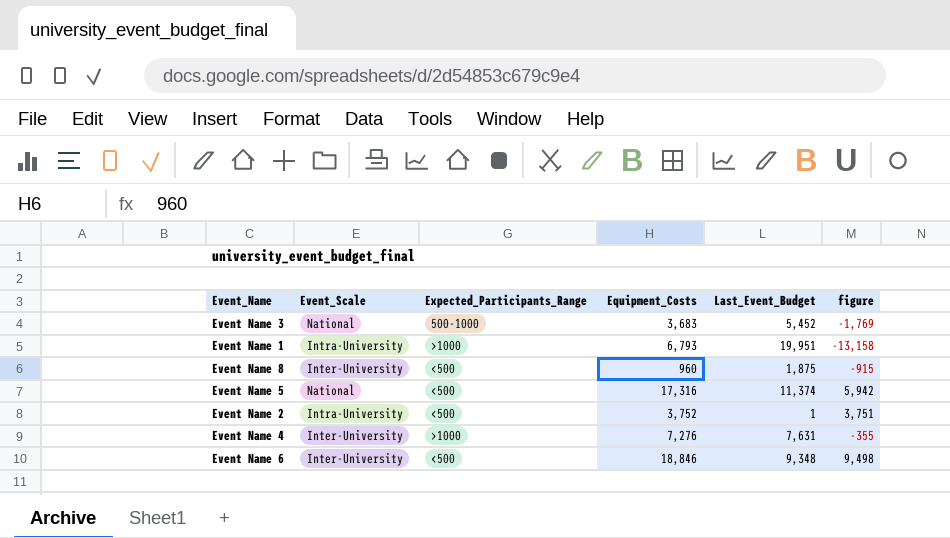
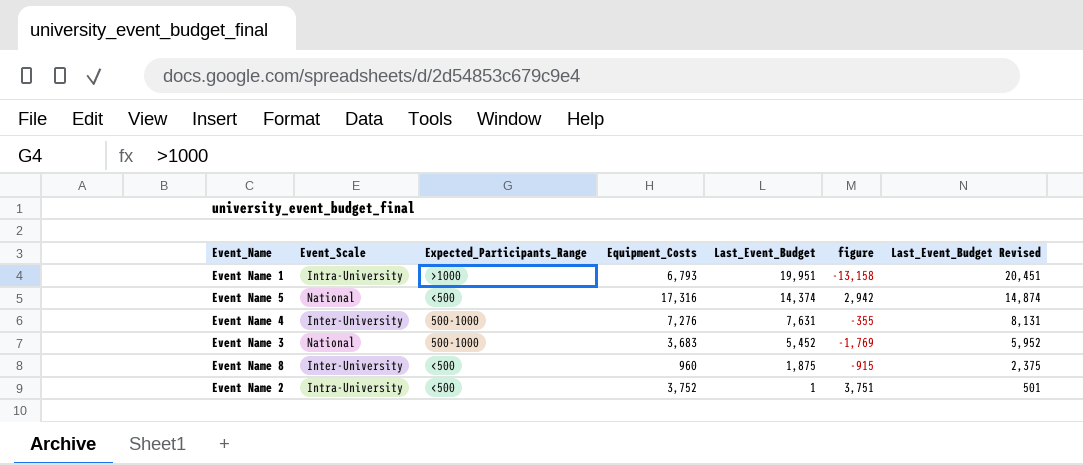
row order: none -> Last_Event_Budget descending
column Last_Event_Budget Revised | formula: none -> [Last_Event_Budget] + 500
row Event Name 6: Inter-University | <500 | 18,846 | 9,348 | 9,498 -> none
Event Name 5 | Last_Event_Budget: 11,374 -> 14,374
Event Name 5 | figure: 5,942 -> 2,942
Event Name 4 | Expected_Participants_Range: >1000 -> 500-1000

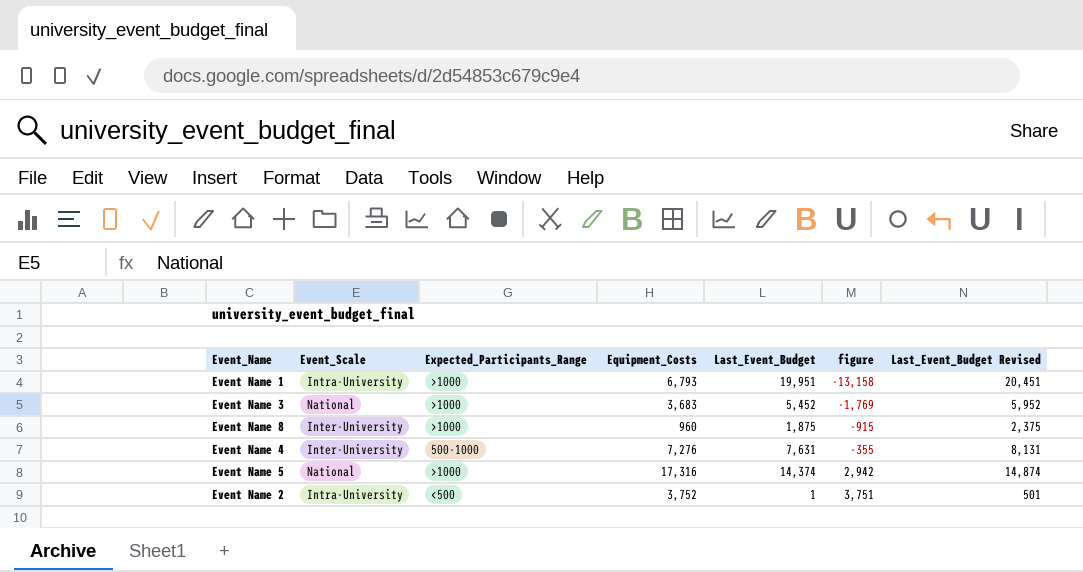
row order: Last_Event_Budget descending -> figure ascending
Event Name 3 | Expected_Participants_Range: 500-1000 -> >1000
Event Name 8 | Expected_Participants_Range: <500 -> >1000
Event Name 5 | Expected_Participants_Range: <500 -> >1000

